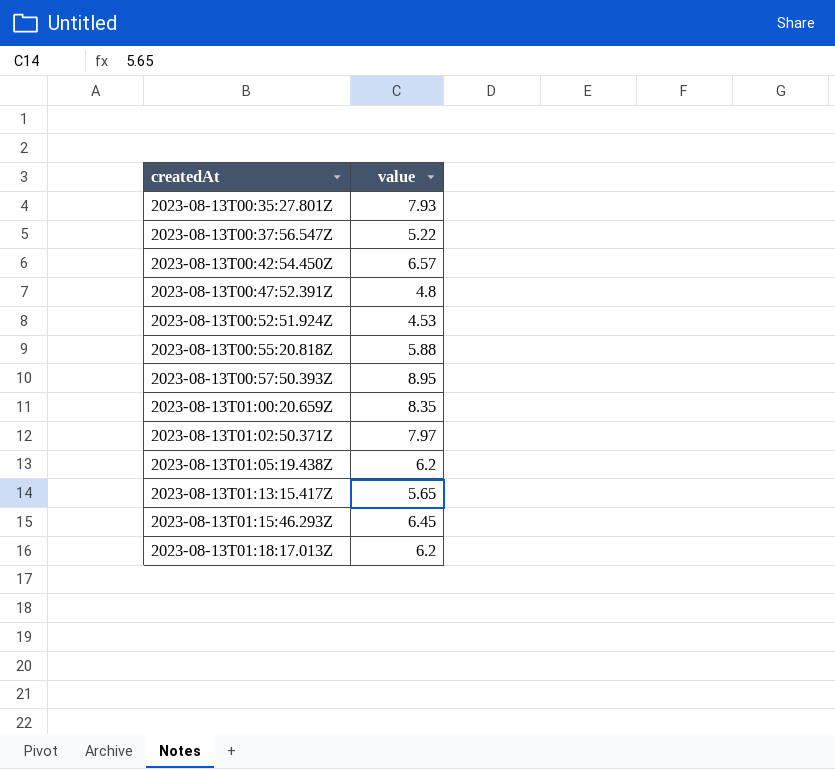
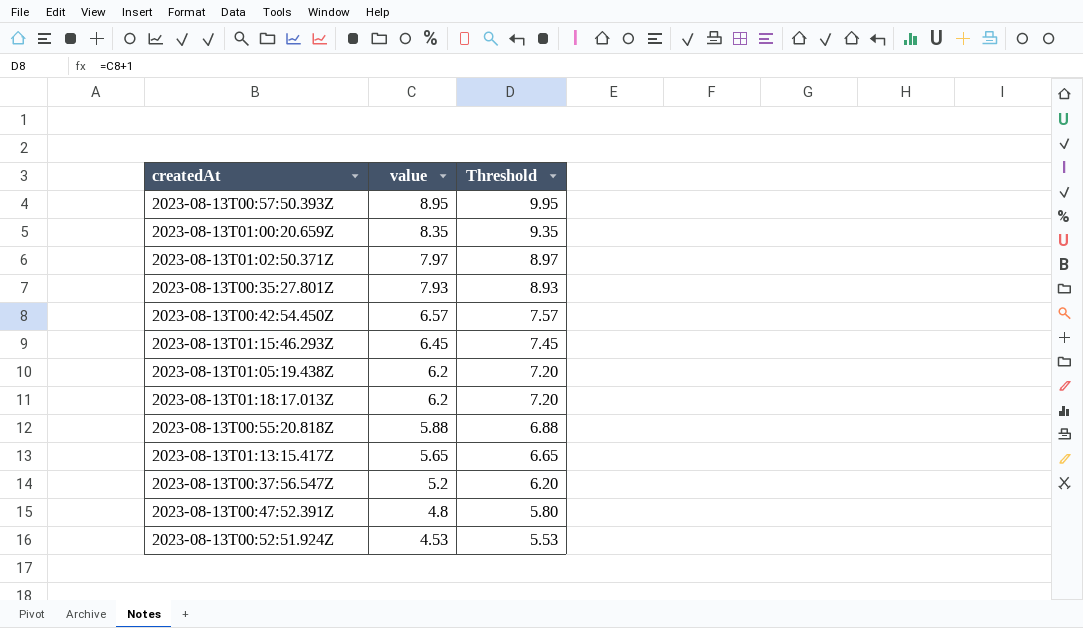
row order: createdAt ascending -> value descending
column Threshold | formula: none -> [value] + 1
2023-08-13T00:37:56.547Z | value: 5.22 -> 5.2

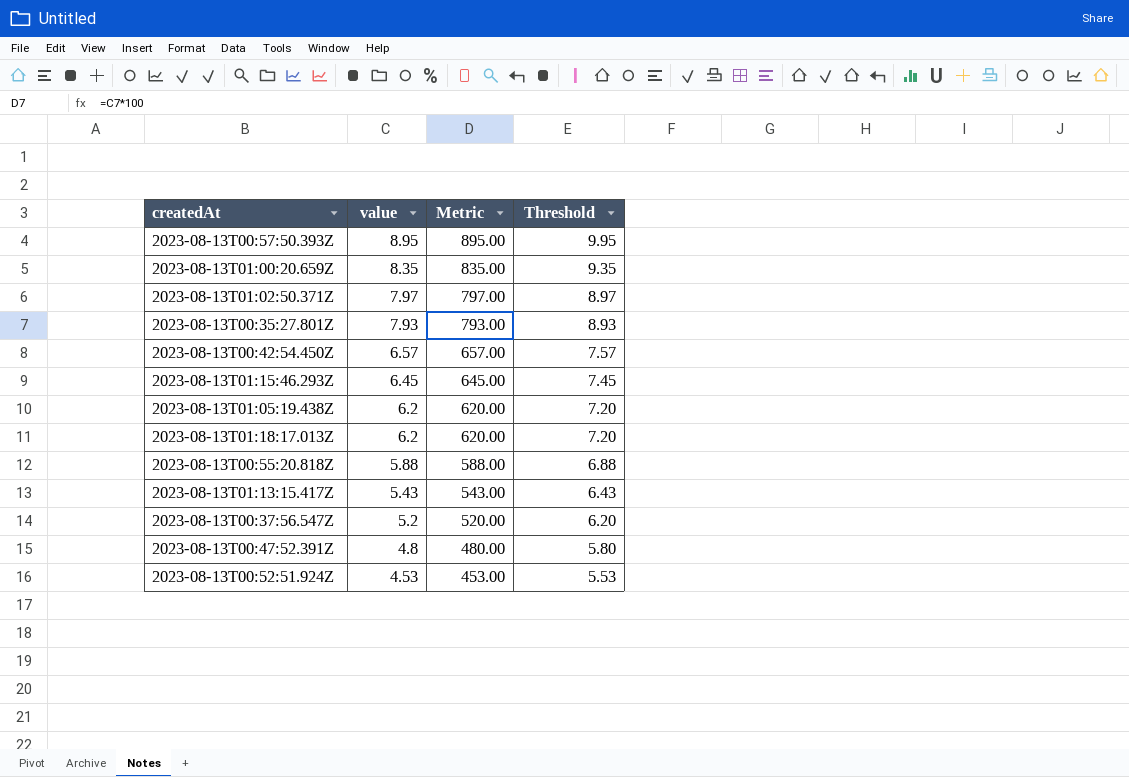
column Metric | formula: none -> [value] * 100
2023-08-13T01:13:15.417Z | value: 5.65 -> 5.43
2023-08-13T01:13:15.417Z | Threshold: 6.65 -> 6.43

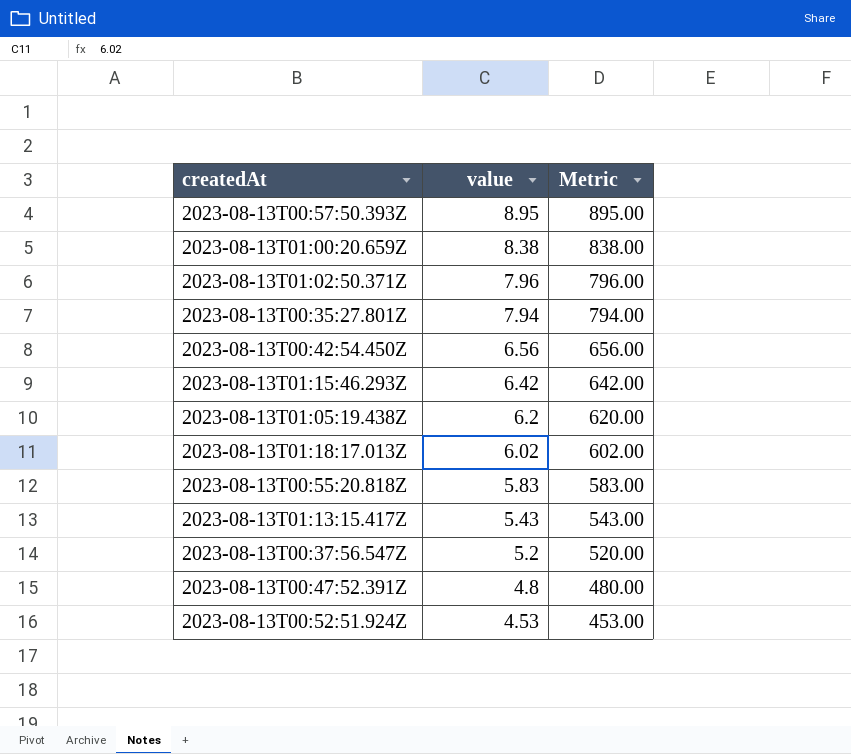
column Threshold | formula: [value] + 1 -> none
2023-08-13T01:00:20.659Z | value: 8.35 -> 8.38
2023-08-13T01:00:20.659Z | Metric: 835.00 -> 838.00
2023-08-13T01:02:50.371Z | value: 7.97 -> 7.96
2023-08-13T01:02:50.371Z | Metric: 797.00 -> 796.00
2023-08-13T00:35:27.801Z | value: 7.93 -> 7.94
2023-08-13T00:35:27.801Z | Metric: 793.00 -> 794.00
2023-08-13T00:42:54.450Z | value: 6.57 -> 6.56
2023-08-13T00:42:54.450Z | Metric: 657.00 -> 656.00
2023-08-13T01:15:46.293Z | value: 6.45 -> 6.42
2023-08-13T01:15:46.293Z | Metric: 645.00 -> 642.00
2023-08-13T01:18:17.013Z | value: 6.2 -> 6.02
2023-08-13T01:18:17.013Z | Metric: 620.00 -> 602.00
2023-08-13T00:55:20.818Z | value: 5.88 -> 5.83
2023-08-13T00:55:20.818Z | Metric: 588.00 -> 583.00

